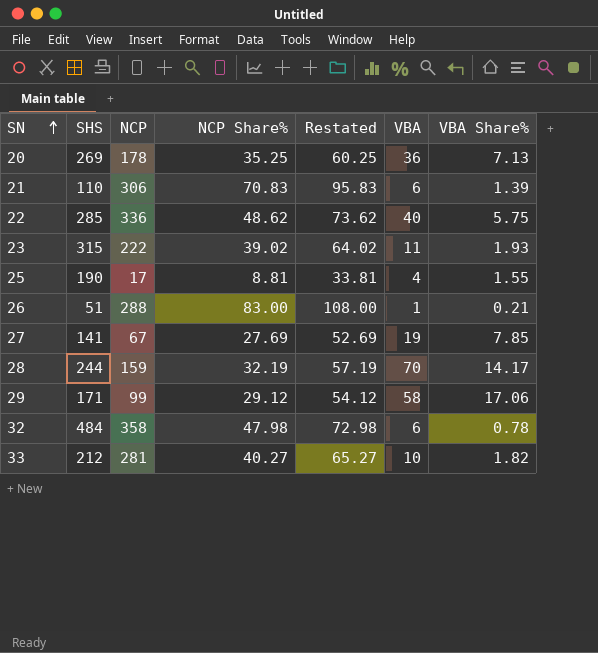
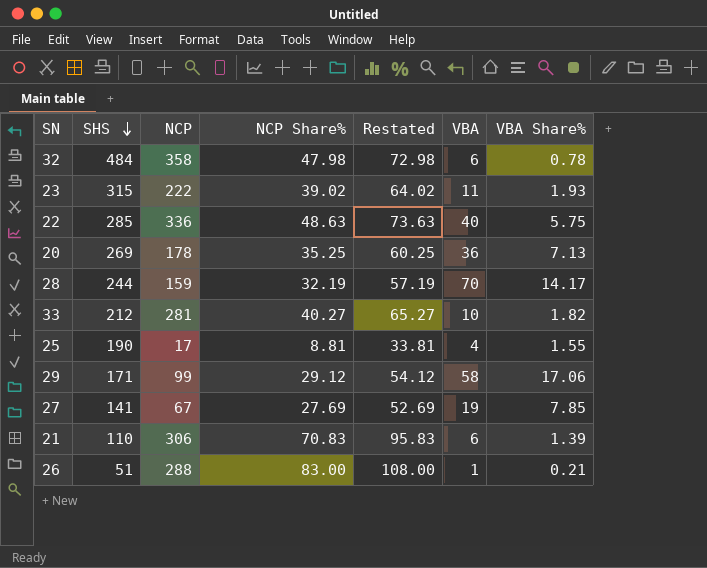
row order: SN ascending -> SHS descending
22 | NCP Share%: 48.62 -> 48.63
22 | Restated: 73.62 -> 73.63

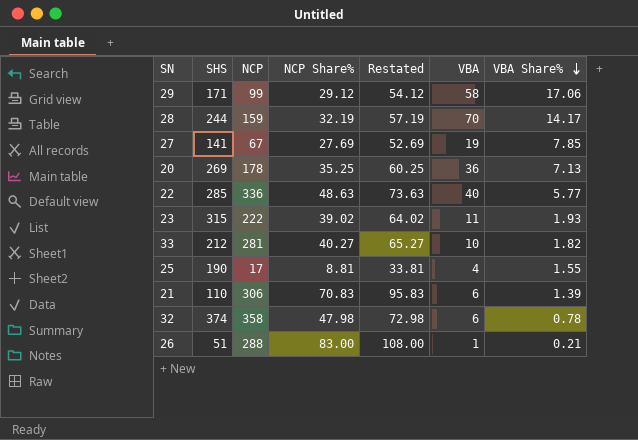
row order: SHS descending -> VBA Share% descending
22 | VBA Share%: 5.75 -> 5.77
32 | SHS: 484 -> 374

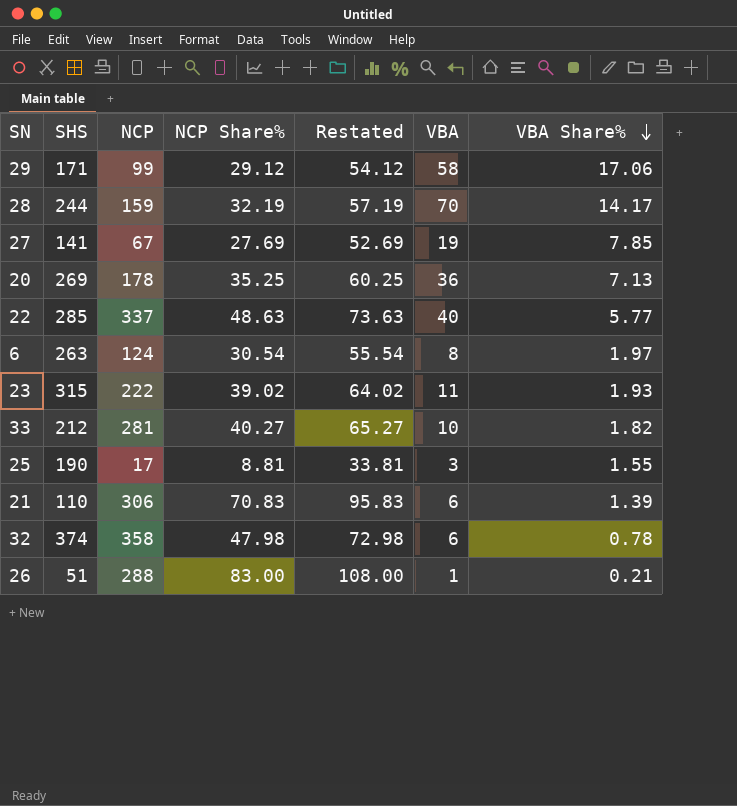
22 | NCP: 336 -> 337
row 6: none -> 263 | 124 | 30.54 | 55.54 | 8 | 1.97
25 | VBA: 4 -> 3

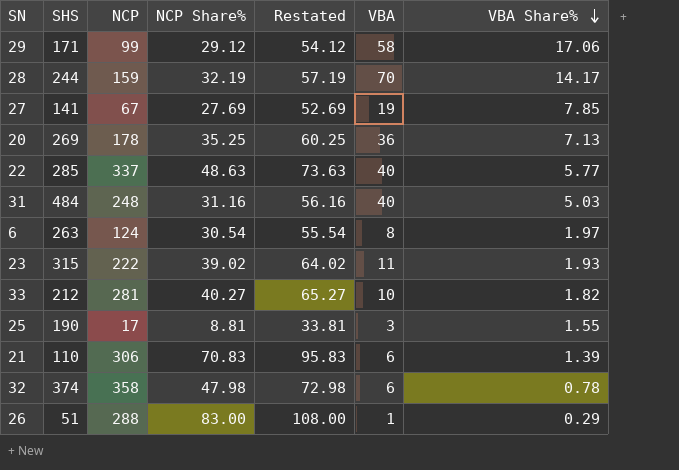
row 31: none -> 484 | 248 | 31.16 | 56.16 | 40 | 5.03
26 | VBA Share%: 0.21 -> 0.29

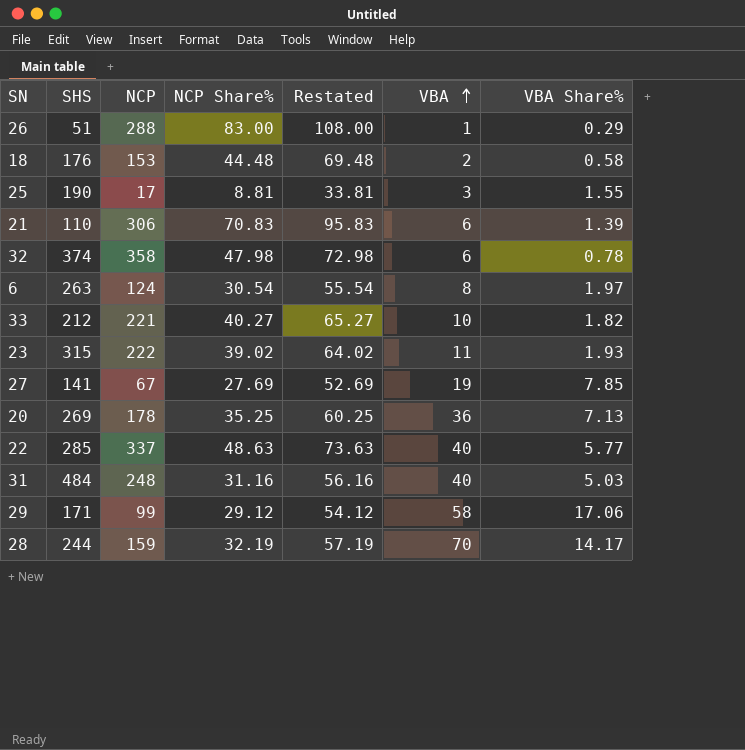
row order: VBA Share% descending -> VBA ascending
row 18: none -> 176 | 153 | 44.48 | 69.48 | 2 | 0.58
33 | NCP: 281 -> 221

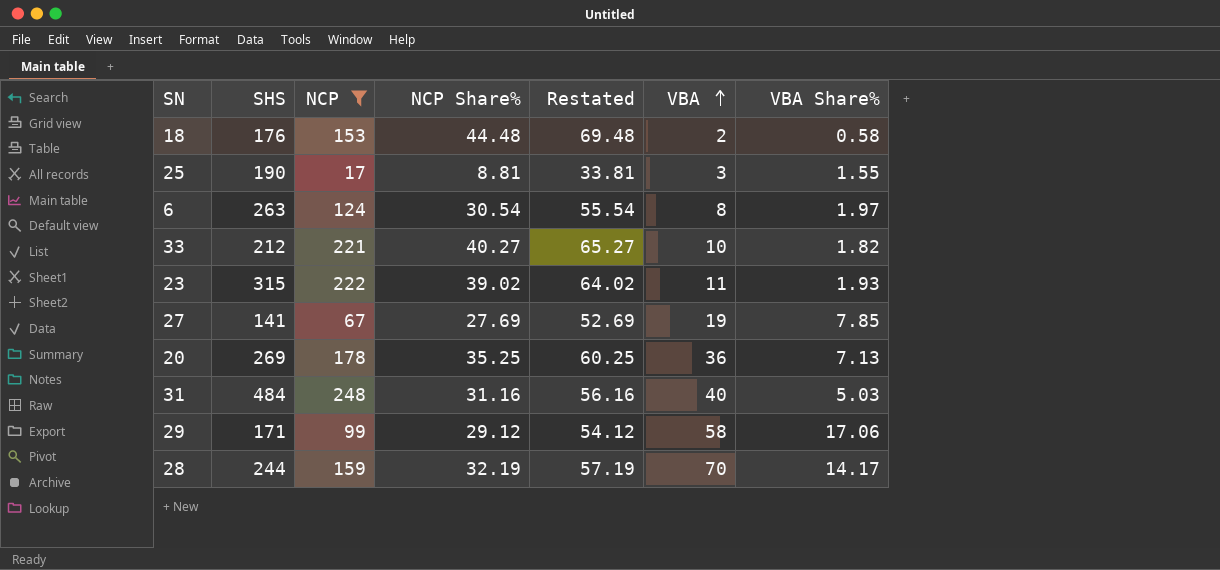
filter: none -> NCP <= 248

